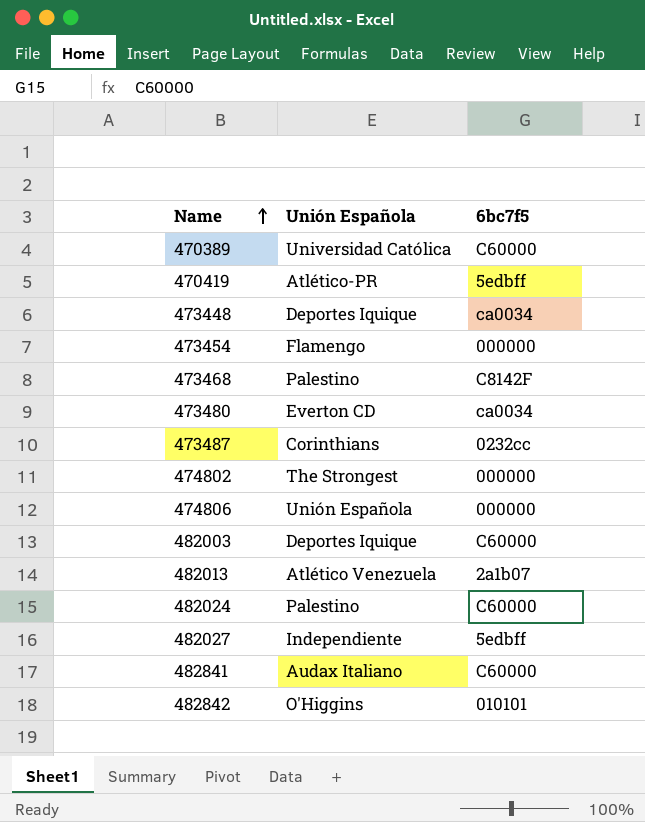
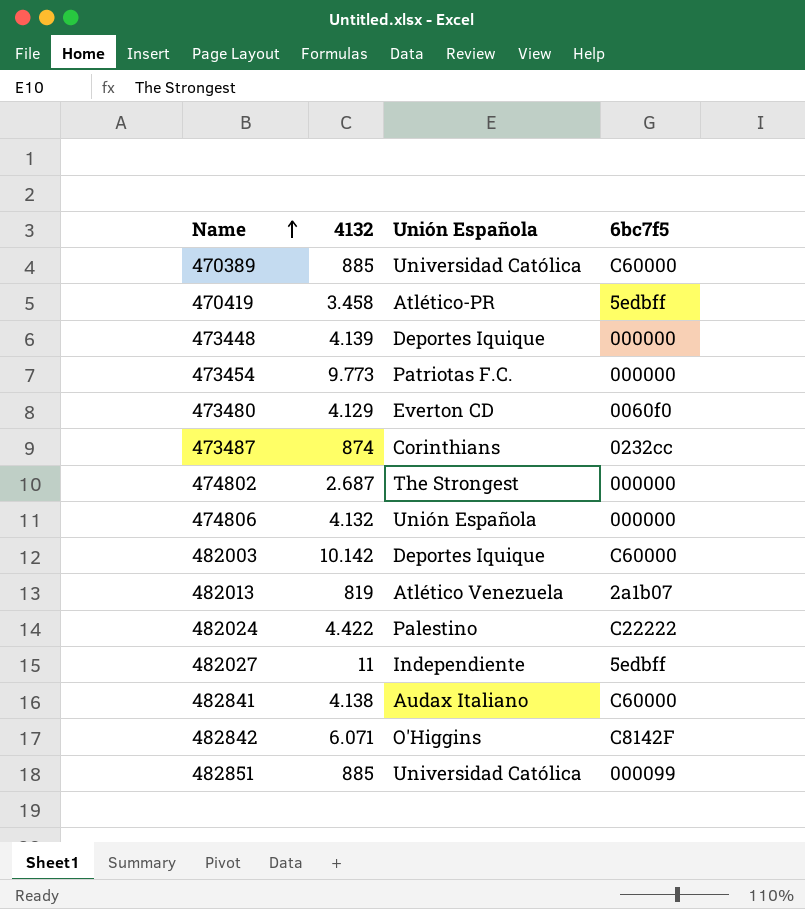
column 4132 | position: none -> 2
row 473468: Palestino | C8142F -> none
473448 | 6bc7f5: ca0034 -> 000000
473454 | Unión Española: Flamengo -> Patriotas F.C.
473480 | 6bc7f5: ca0034 -> 0060f0
482024 | 6bc7f5: C60000 -> C22222
482842 | 6bc7f5: 010101 -> C8142F
row 482851: none -> 885 | Universidad Católica | 000099

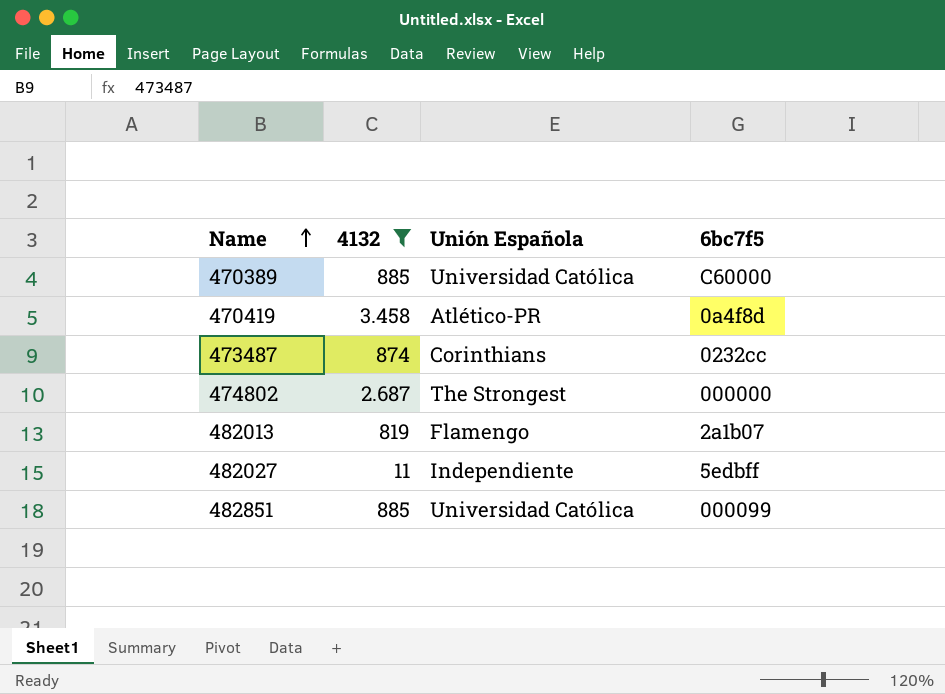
filter: none -> 4132 <= 3.458
470419 | 6bc7f5: 5edbff -> 0a4f8d
482013 | Unión Española: Atlético Venezuela -> Flamengo

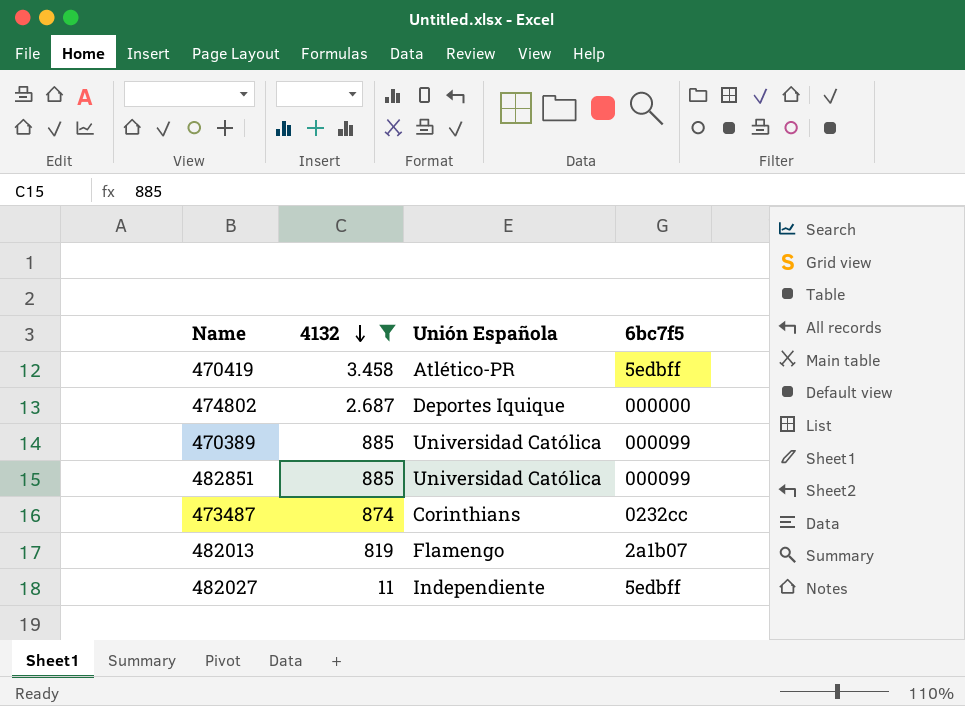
row order: Name ascending -> 4132 descending
470419 | 6bc7f5: 0a4f8d -> 5edbff
474802 | Unión Española: The Strongest -> Deportes Iquique
470389 | 6bc7f5: C60000 -> 000099

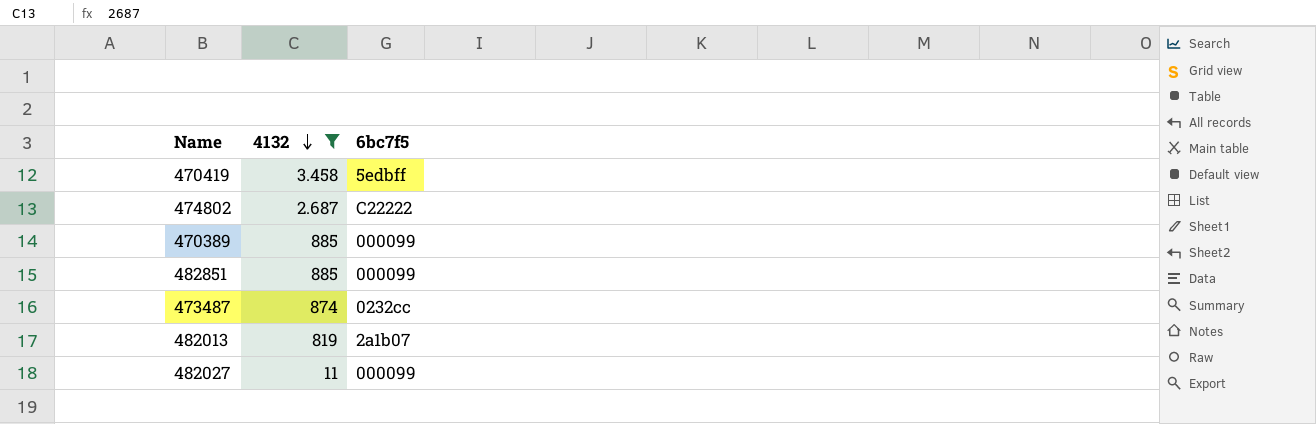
column Unión Española | position: 3 -> none
474802 | 6bc7f5: 000000 -> C22222
482027 | 6bc7f5: 5edbff -> 000099

